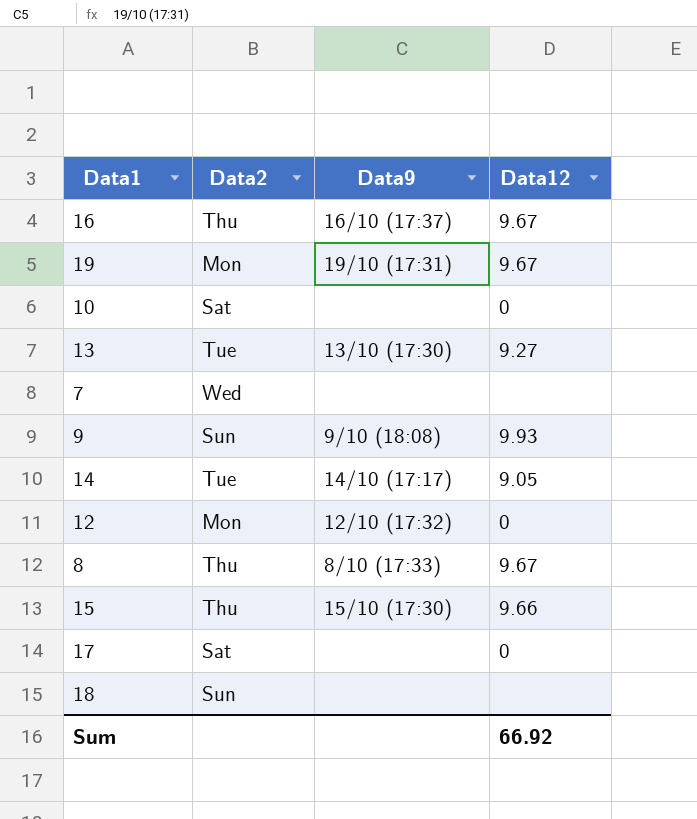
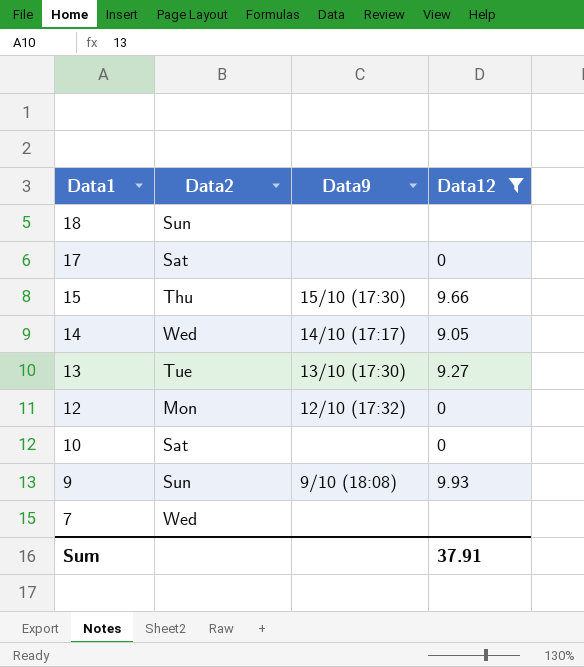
filter: none -> Data12 != 9.67
row order: none -> Data1 descending
14 | Data2: Tue -> Wed
Sum | Data12: 66.92 -> 37.91

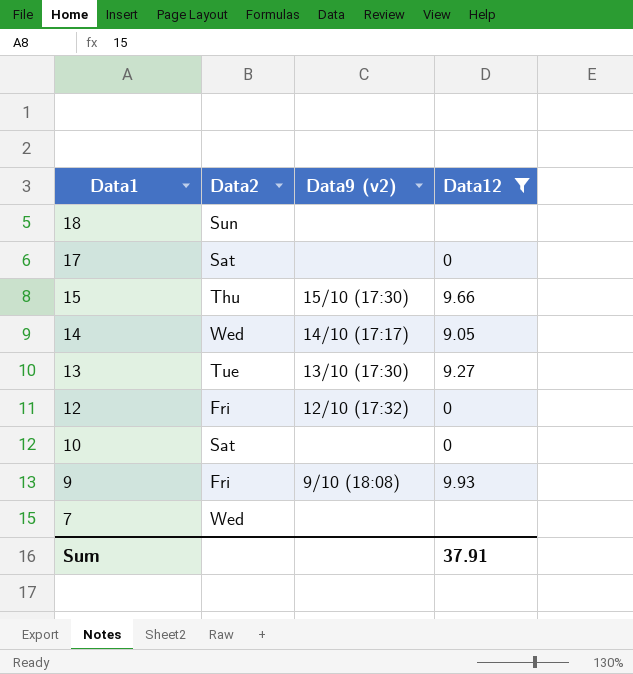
column name: Data9 -> Data9 (v2)
12 | Data2: Mon -> Fri
9 | Data2: Sun -> Fri

